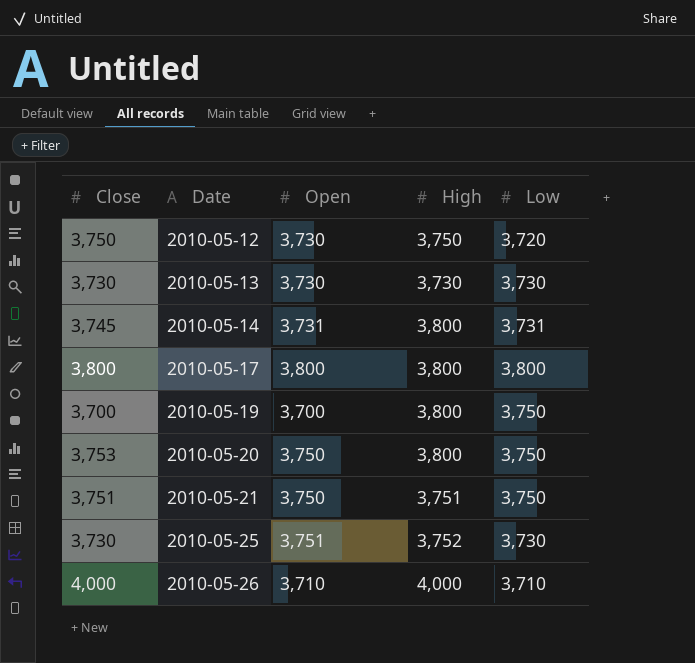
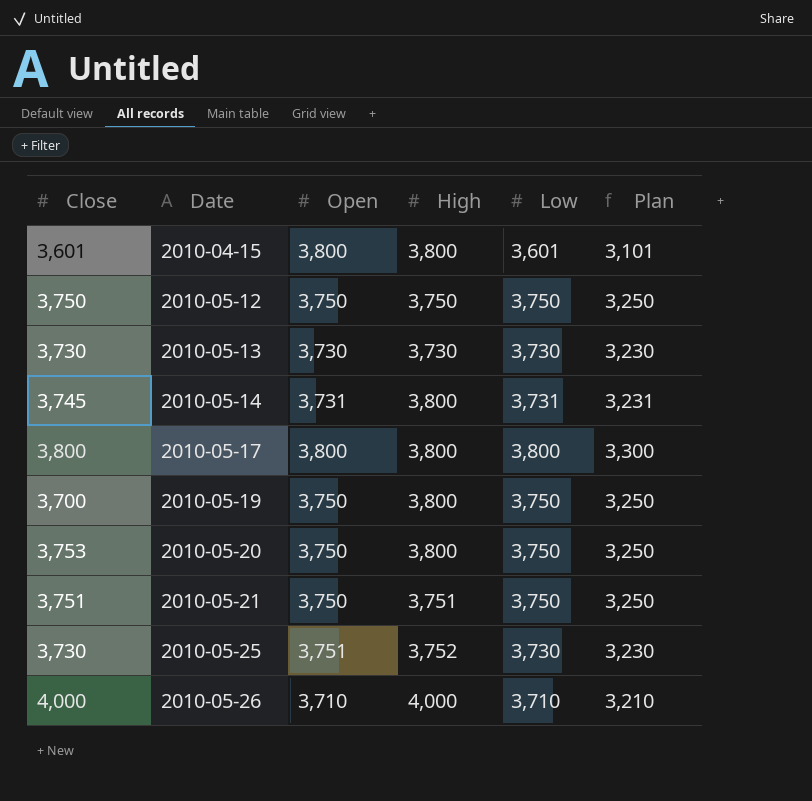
column Plan | formula: none -> [Low] - 500
row 2010-04-15: none -> 3,601 | 3,800 | 3,800 | 3,601 | 3,101
2010-05-12 | Open: 3,730 -> 3,750
2010-05-12 | Low: 3,720 -> 3,750
2010-05-19 | Open: 3,700 -> 3,750

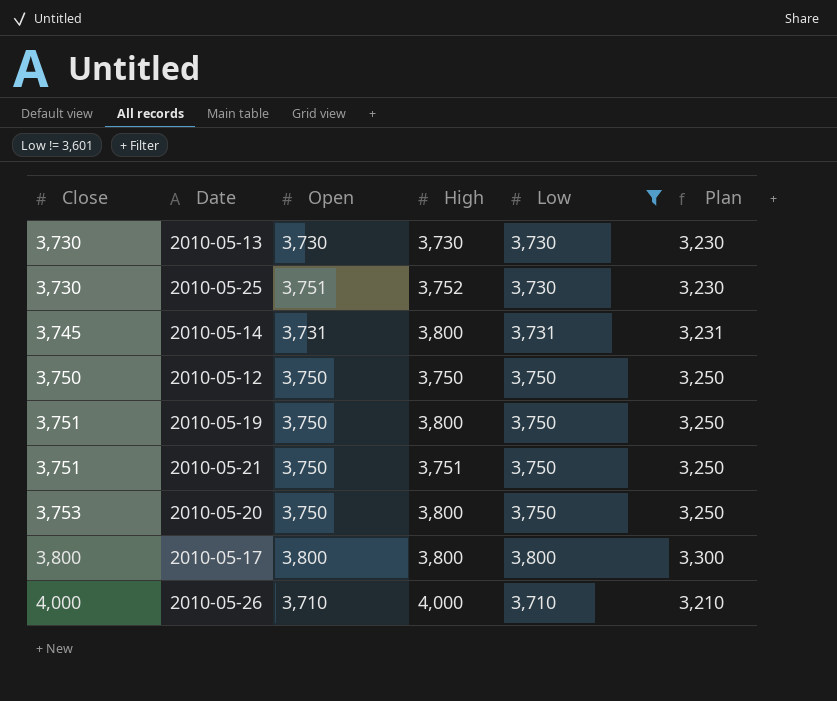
filter: none -> Low != 3,601
row order: Date ascending -> Close ascending
2010-05-19 | Close: 3,700 -> 3,751

